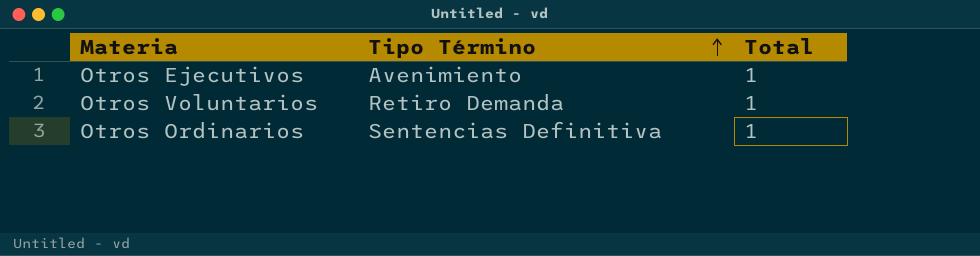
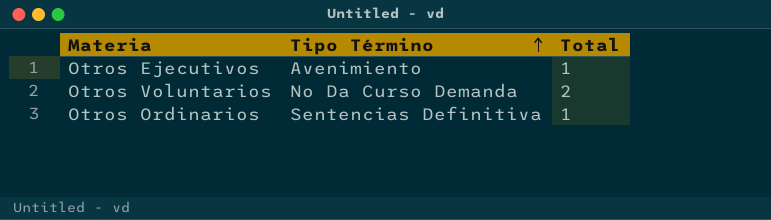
Otros Voluntarios | Tipo Término: Retiro Demanda -> No Da Curso Demanda
Otros Voluntarios | Total: 1 -> 2

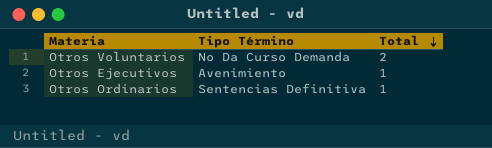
row order: Tipo Término ascending -> Total descending

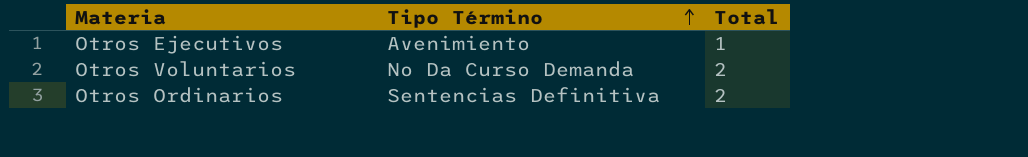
row order: Total descending -> Tipo Término ascending
Otros Ordinarios | Total: 1 -> 2

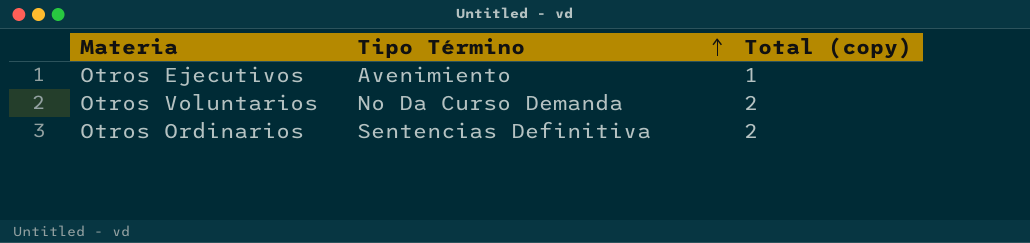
column name: Total -> Total (copy)

